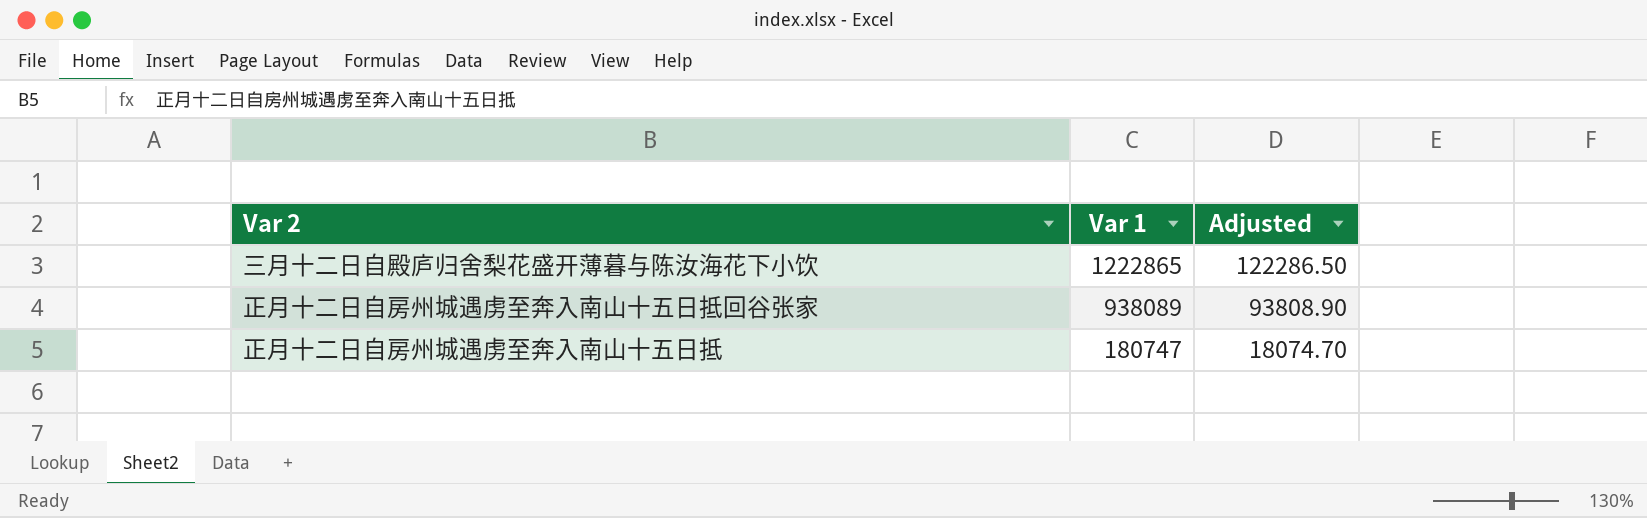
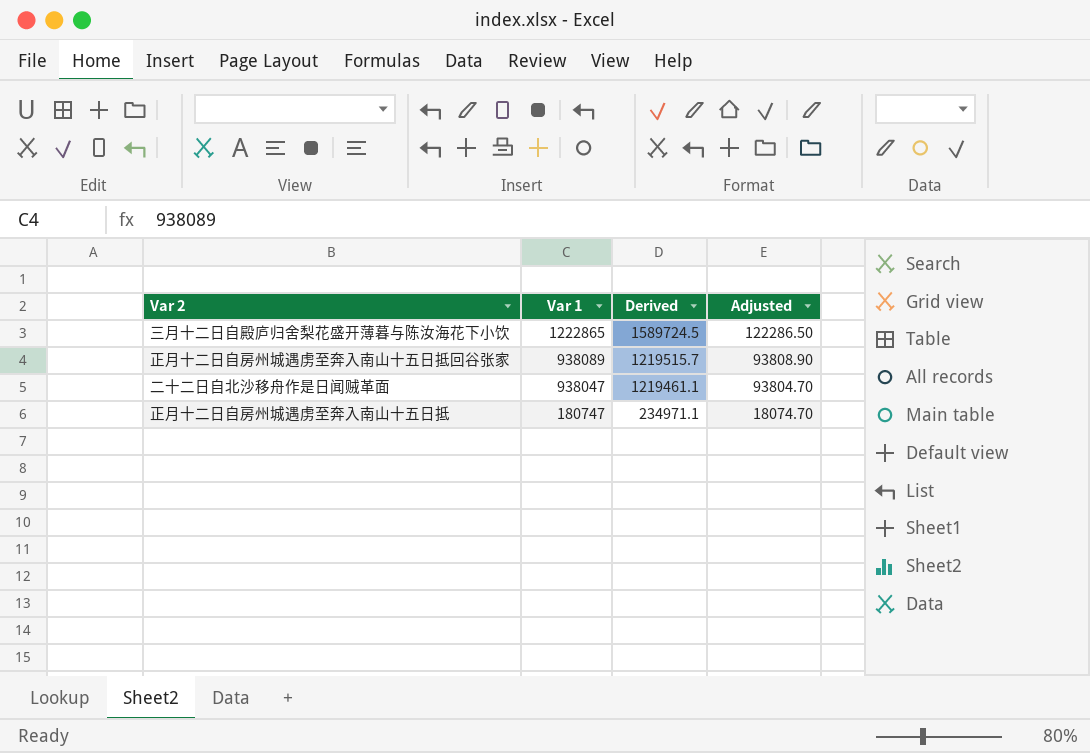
column Derived | formula: none -> [Var 1] * 1.3
row 二十二日自北沙移舟作是日闻贼革面: none -> 938047 | 1219461.1 | 93804.70

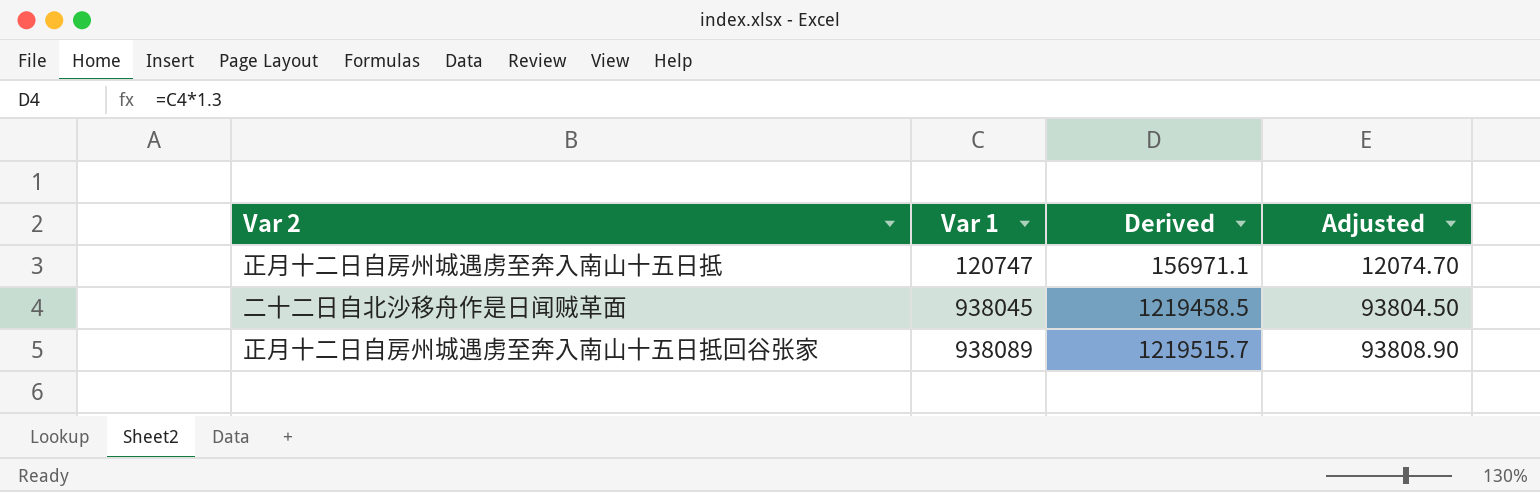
row order: Var 1 descending -> Var 1 ascending
row 三月十二日自殿庐归舍梨花盛开薄暮与陈汝海花下小饮: 1222865 | 1589724.5 | 122286.50 -> none
正月十二日自房州城遇虏至奔入南山十五日抵 | Var 1: 180747 -> 120747
正月十二日自房州城遇虏至奔入南山十五日抵 | Derived: 234971.1 -> 156971.1
正月十二日自房州城遇虏至奔入南山十五日抵 | Adjusted: 18074.70 -> 12074.70
二十二日自北沙移舟作是日闻贼革面 | Var 1: 938047 -> 938045
二十二日自北沙移舟作是日闻贼革面 | Derived: 1219461.1 -> 1219458.5
二十二日自北沙移舟作是日闻贼革面 | Adjusted: 93804.70 -> 93804.50

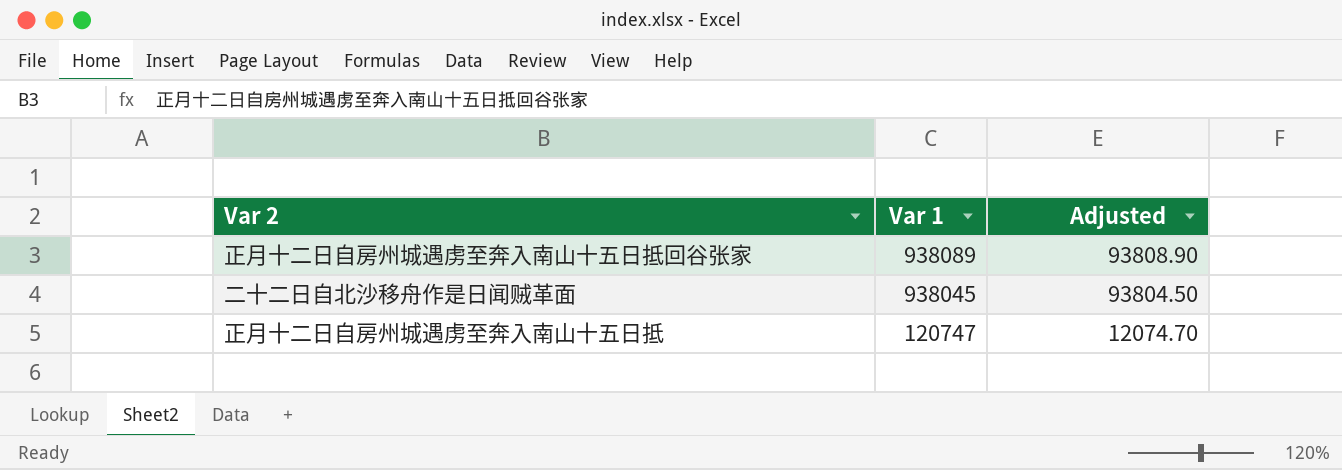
row order: Var 1 ascending -> Var 1 descending
column Derived | formula: [Var 1] * 1.3 -> none

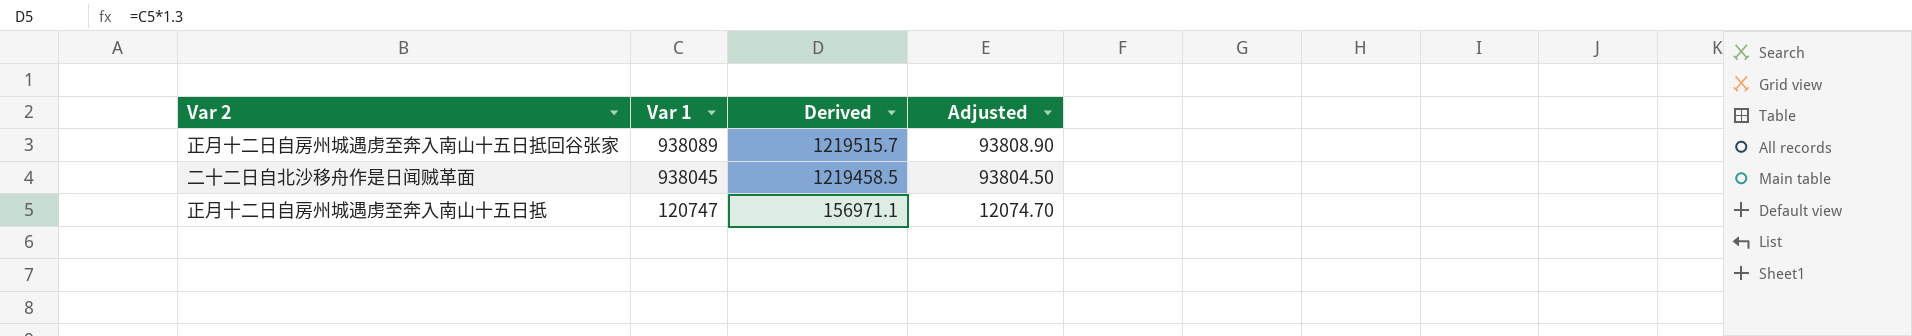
column Derived | formula: none -> [Var 1] * 1.3

